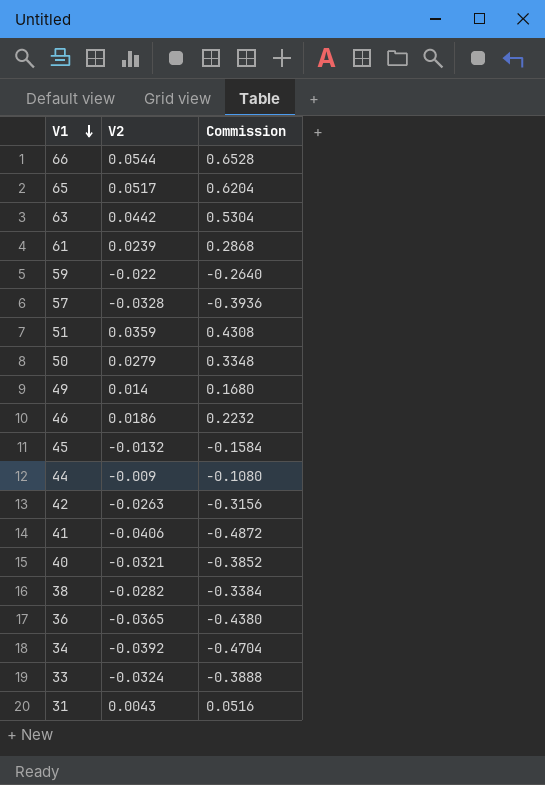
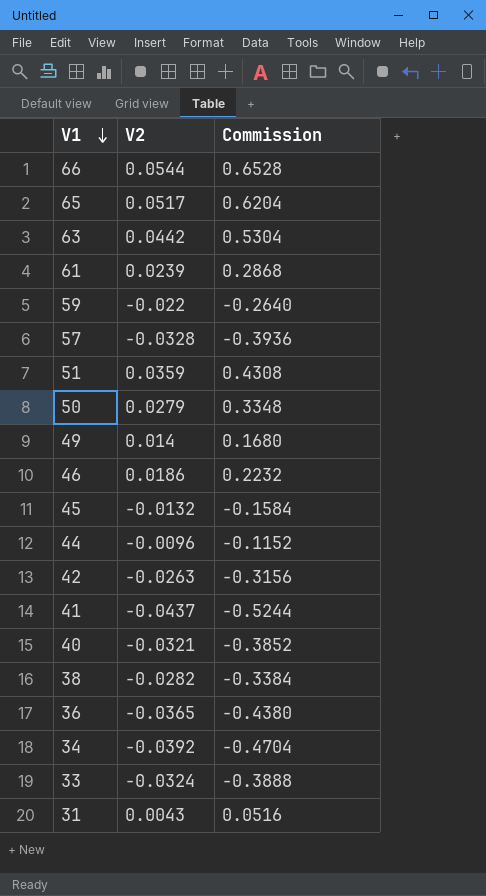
44 | V2: -0.009 -> -0.0096
44 | Commission: -0.1080 -> -0.1152
41 | V2: -0.0406 -> -0.0437
41 | Commission: -0.4872 -> -0.5244

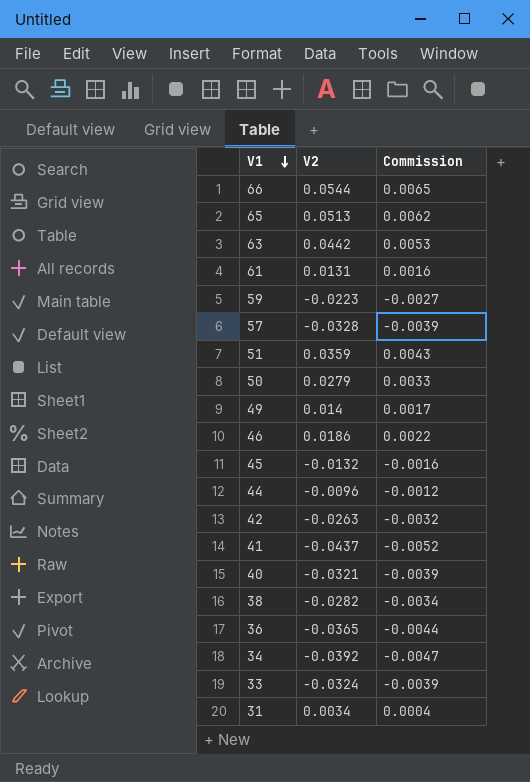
column Commission | formula: [V2] * 12 -> [V2] * 0.12
65 | V2: 0.0517 -> 0.0513
61 | V2: 0.0239 -> 0.0131
59 | V2: -0.022 -> -0.0223
31 | V2: 0.0043 -> 0.0034

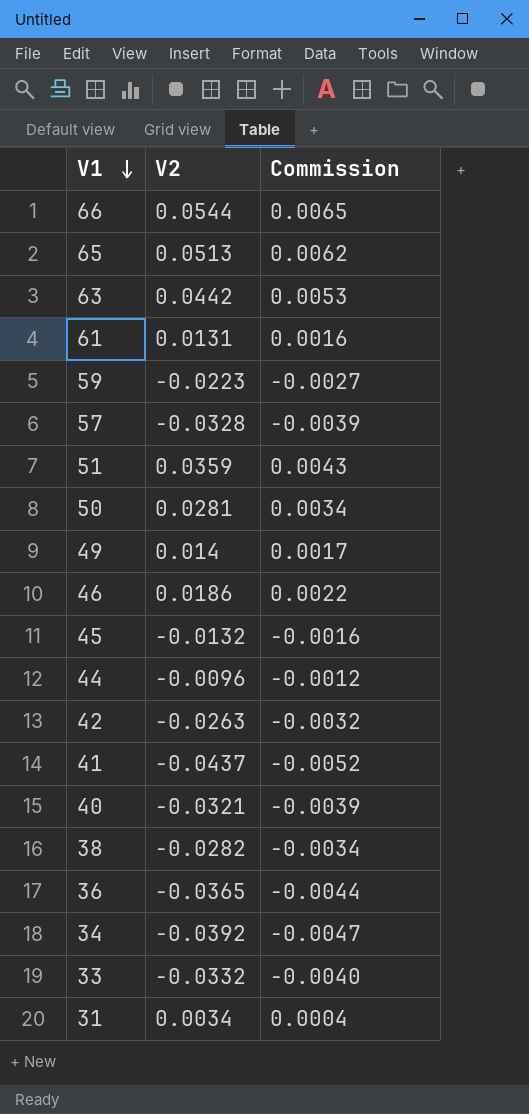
50 | V2: 0.0279 -> 0.0281
50 | Commission: 0.0033 -> 0.0034
33 | V2: -0.0324 -> -0.0332
33 | Commission: -0.0039 -> -0.0040

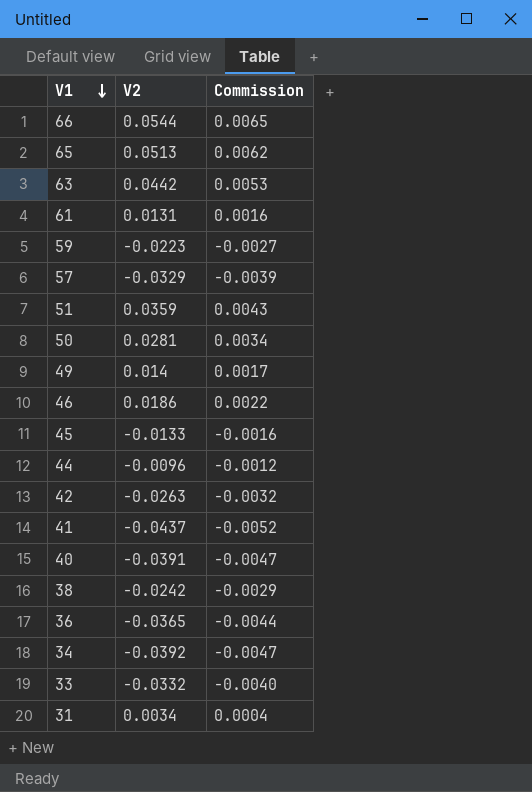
57 | V2: -0.0328 -> -0.0329
45 | V2: -0.0132 -> -0.0133
40 | V2: -0.0321 -> -0.0391
40 | Commission: -0.0039 -> -0.0047
38 | V2: -0.0282 -> -0.0242
38 | Commission: -0.0034 -> -0.0029

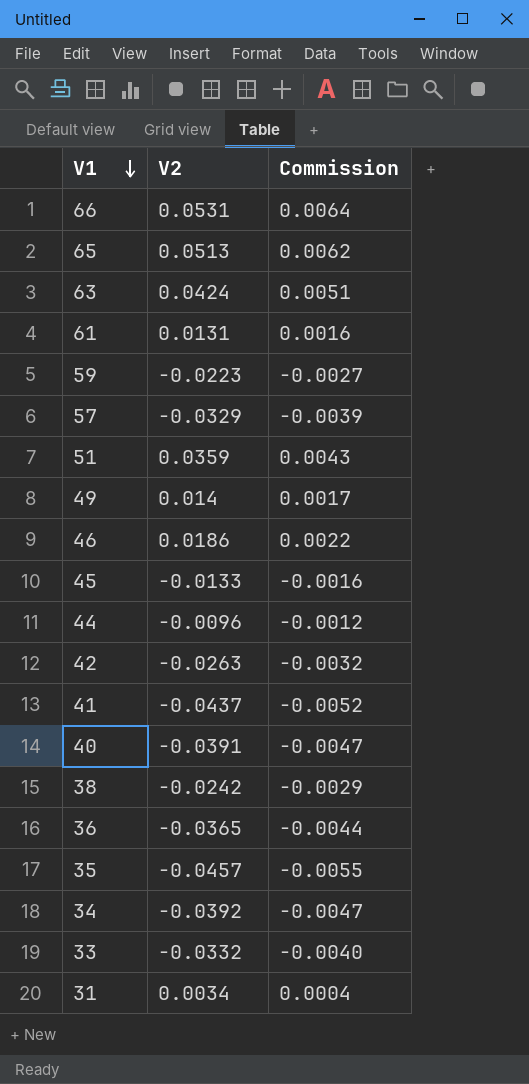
row 50: 0.0281 | 0.0034 -> none
66 | V2: 0.0544 -> 0.0531
66 | Commission: 0.0065 -> 0.0064
63 | V2: 0.0442 -> 0.0424
63 | Commission: 0.0053 -> 0.0051
row 35: none -> -0.0457 | -0.0055

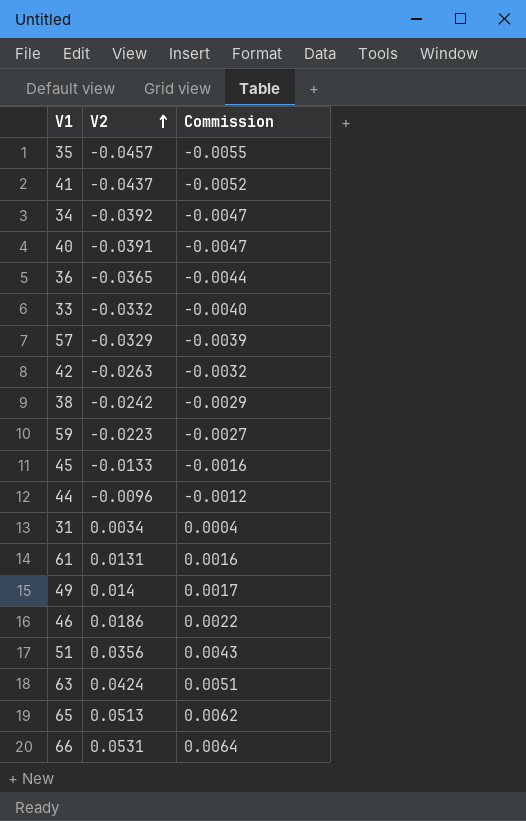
row order: V1 descending -> V2 ascending
51 | V2: 0.0359 -> 0.0356

